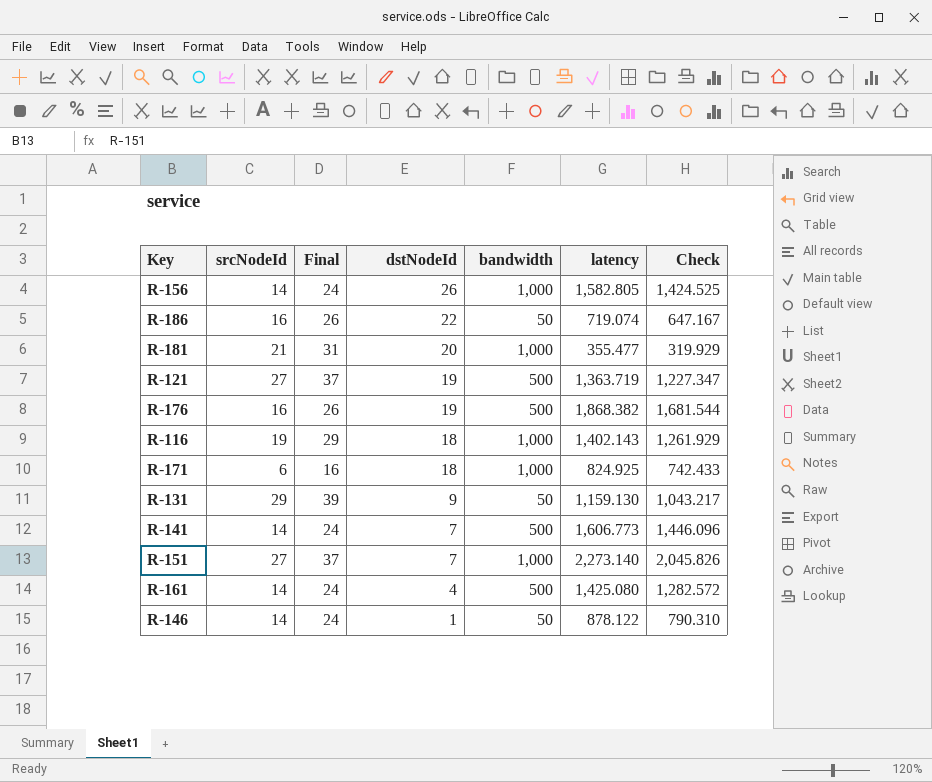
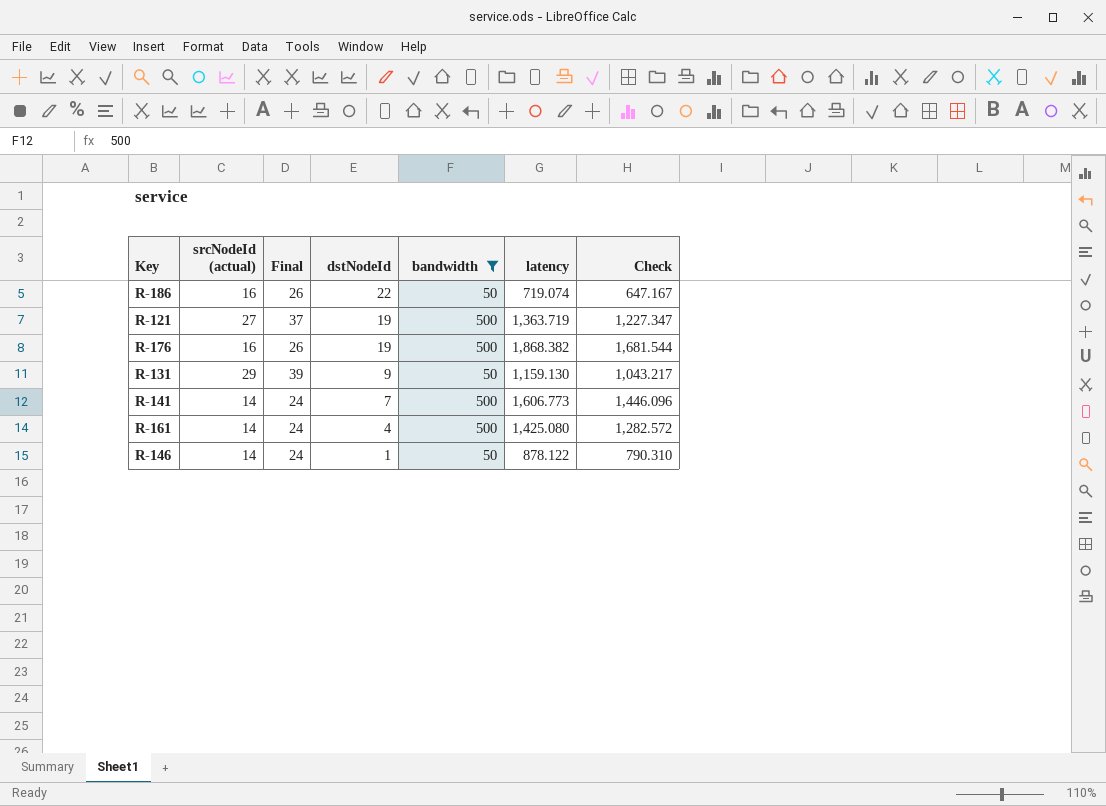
filter: none -> bandwidth != 1,000
column name: srcNodeId -> srcNodeId (actual)

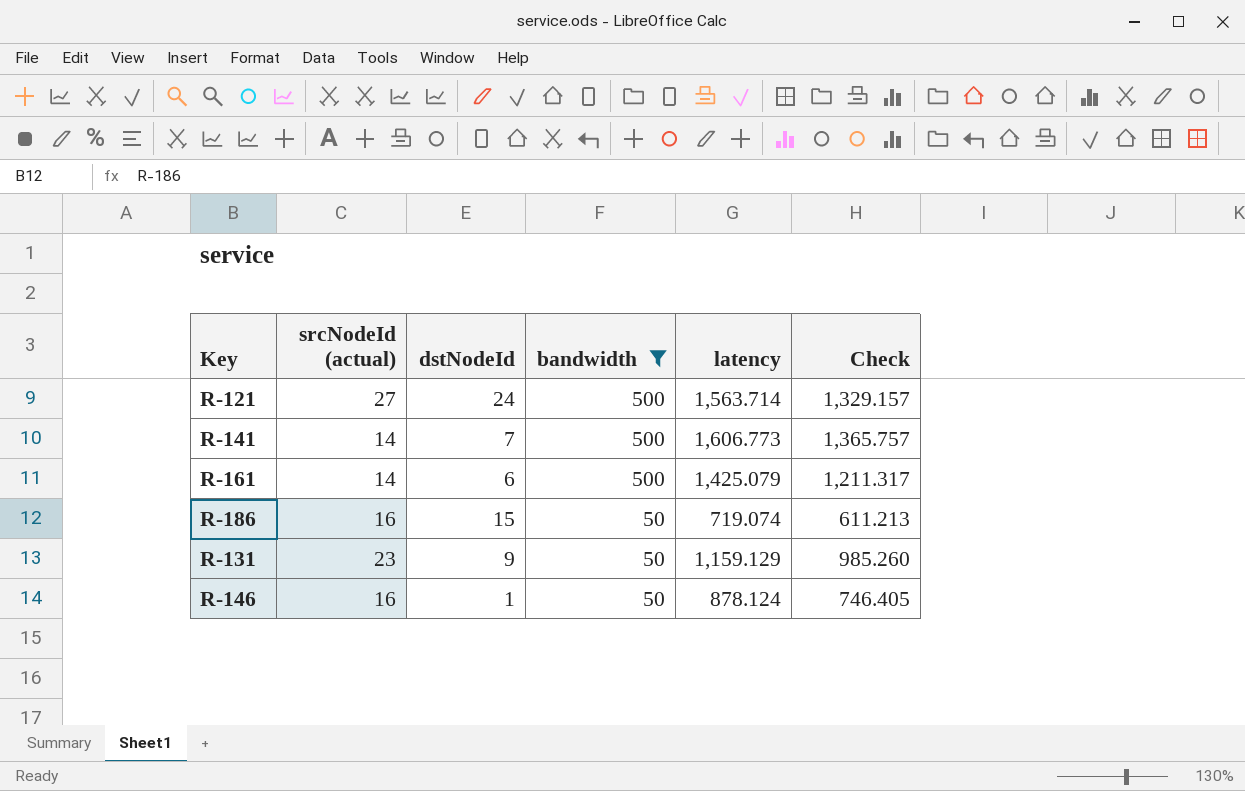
row order: dstNodeId descending -> bandwidth descending
column Final | formula: [srcNodeId (actual)] + 10 -> none
column Check | formula: [latency] * 0.9 -> [latency] * 0.85
row R-176: 16 | 26 | 19 | 500 | 1,868.382 | 1,681.544 -> none
R-121 | dstNodeId: 19 -> 24
R-121 | latency: 1,363.719 -> 1,563.714
R-161 | dstNodeId: 4 -> 6
R-161 | latency: 1,425.080 -> 1,425.079
R-186 | dstNodeId: 22 -> 15
R-131 | srcNodeId (actual): 29 -> 23
R-131 | latency: 1,159.130 -> 1,159.129
R-146 | srcNodeId (actual): 14 -> 16
R-146 | latency: 878.122 -> 878.124

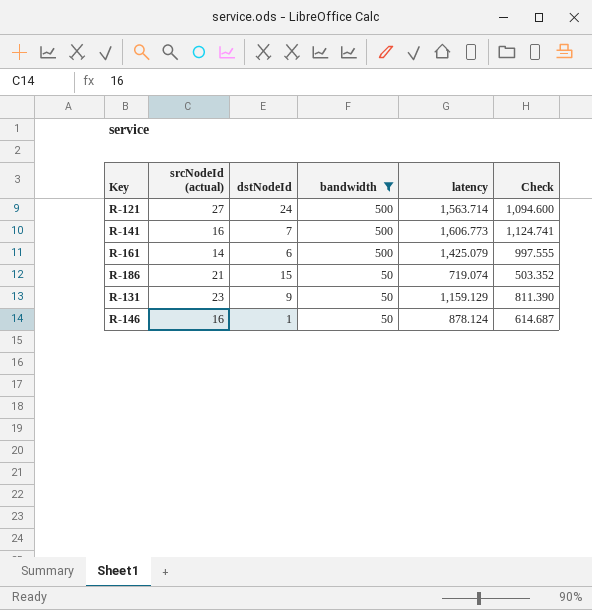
column Check | formula: [latency] * 0.85 -> [latency] * 0.7
R-141 | srcNodeId (actual): 14 -> 16
R-186 | srcNodeId (actual): 16 -> 21

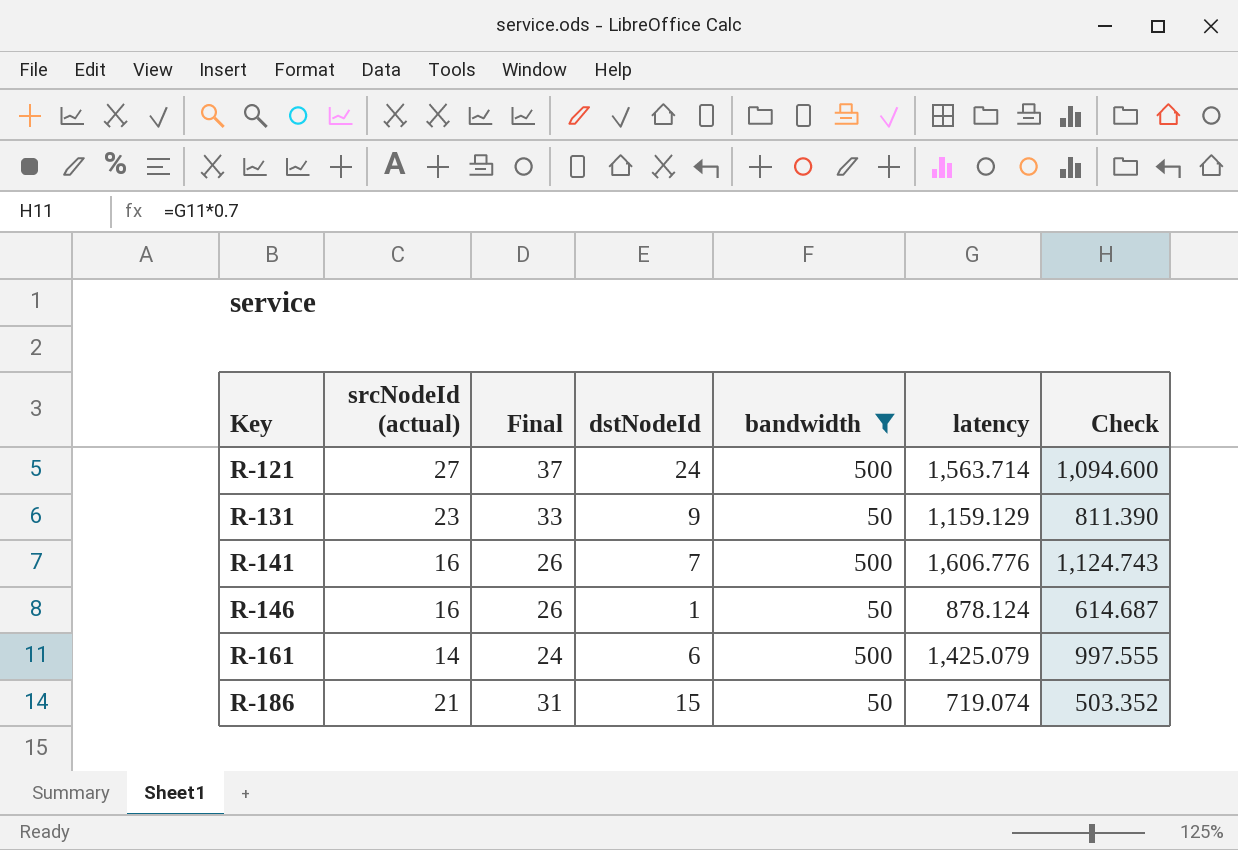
row order: bandwidth descending -> Key ascending
column Final | formula: none -> [srcNodeId (actual)] + 10
R-141 | latency: 1,606.773 -> 1,606.776
R-141 | Check: 1,124.741 -> 1,124.743

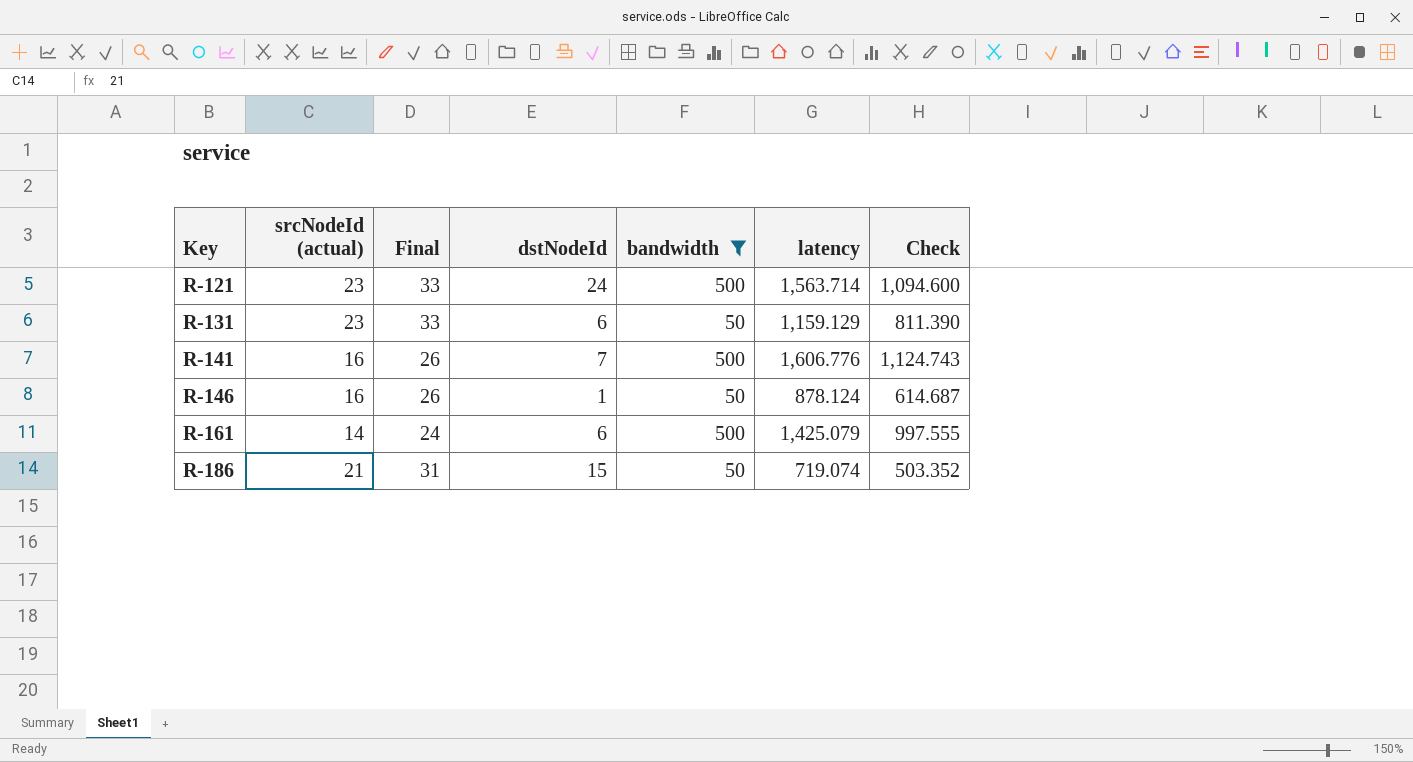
R-121 | srcNodeId (actual): 27 -> 23
R-121 | Final: 37 -> 33
R-131 | dstNodeId: 9 -> 6

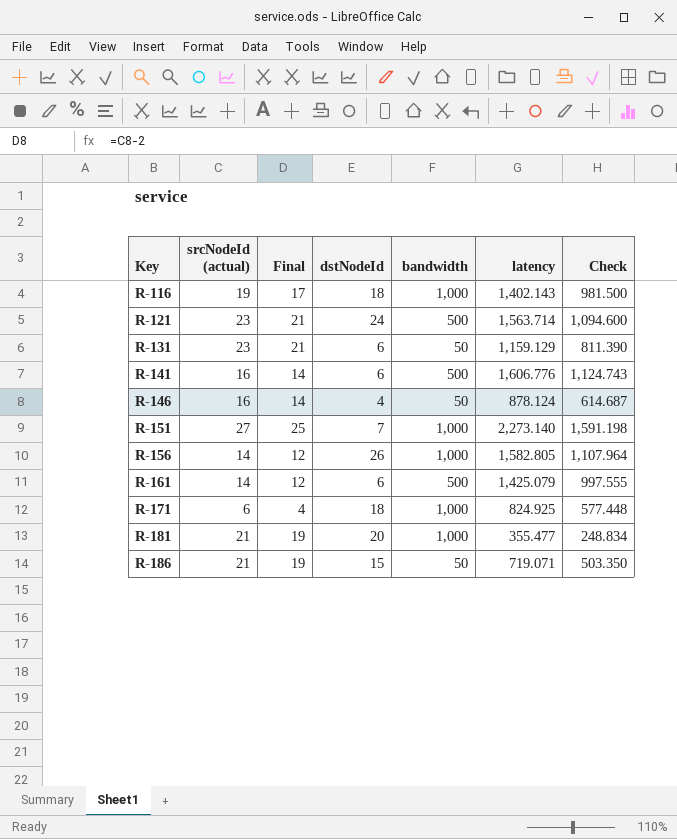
filter: bandwidth != 1,000 -> none
column Final | formula: [srcNodeId (actual)] + 10 -> [srcNodeId (actual)] - 2
R-141 | dstNodeId: 7 -> 6
R-146 | dstNodeId: 1 -> 4
R-186 | latency: 719.074 -> 719.071
R-186 | Check: 503.352 -> 503.350

